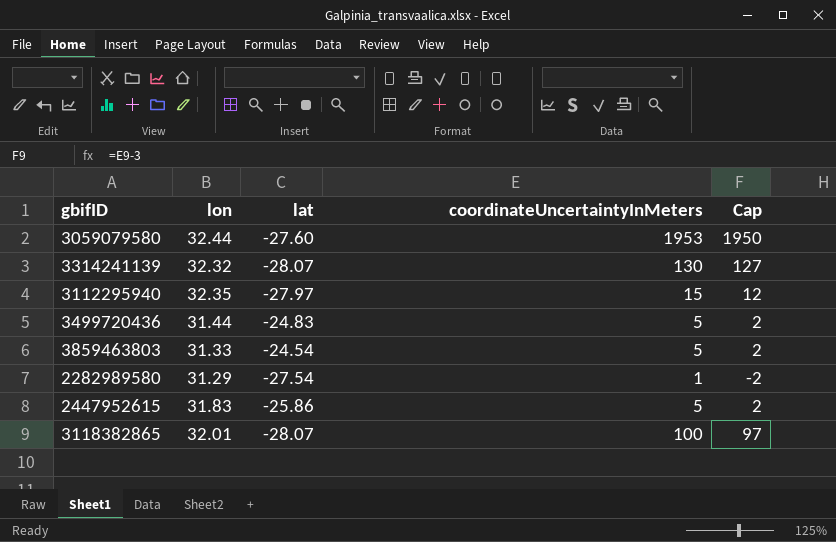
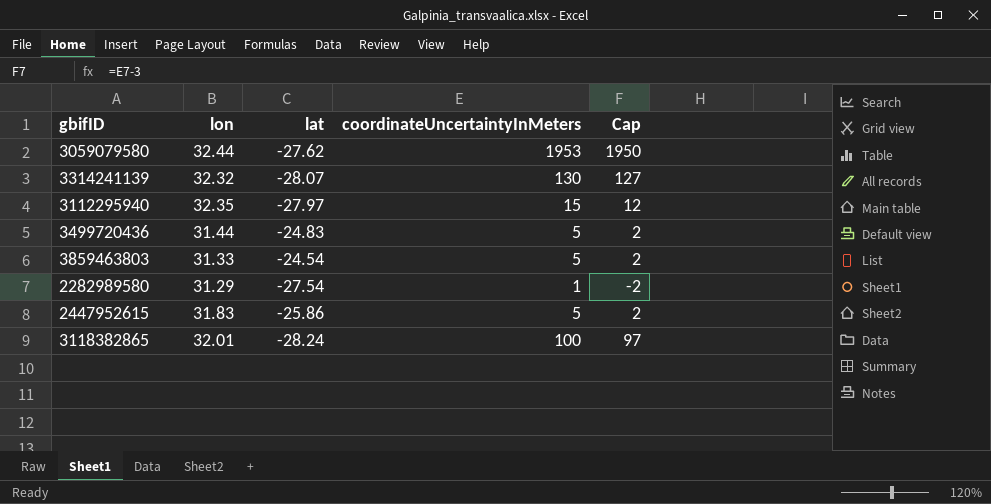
3059079580 | lat: -27.60 -> -27.62
3118382865 | lat: -28.07 -> -28.24

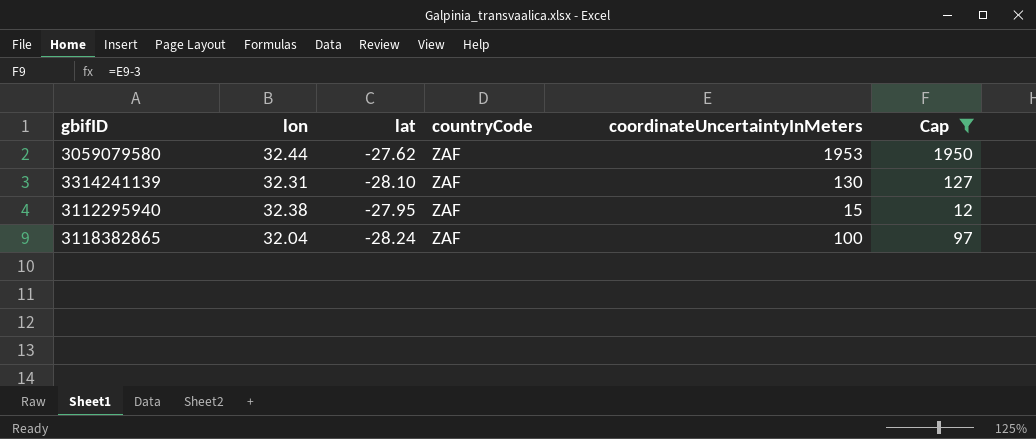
filter: none -> Cap >= 12
column countryCode | position: none -> 4
3314241139 | lon: 32.32 -> 32.31
3314241139 | lat: -28.07 -> -28.10
3112295940 | lon: 32.35 -> 32.38
3112295940 | lat: -27.97 -> -27.95
3118382865 | lon: 32.01 -> 32.04

